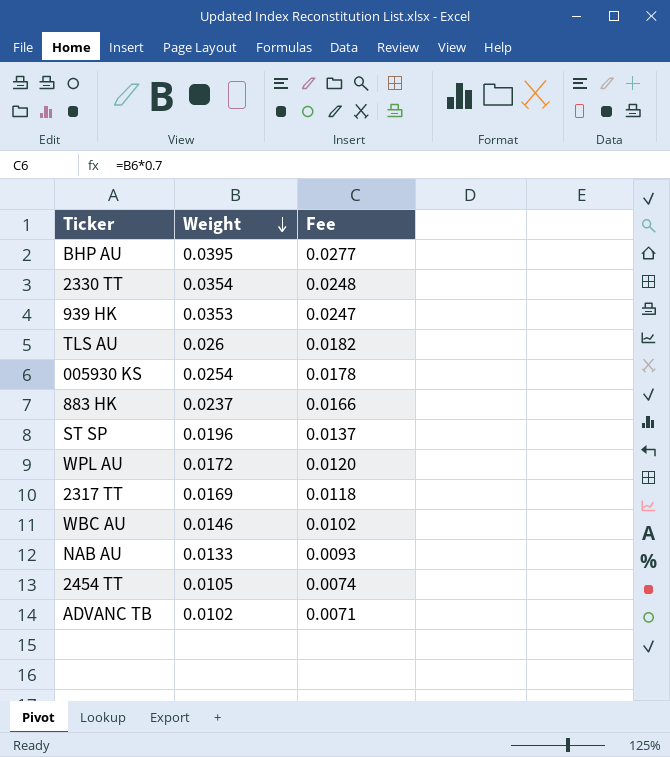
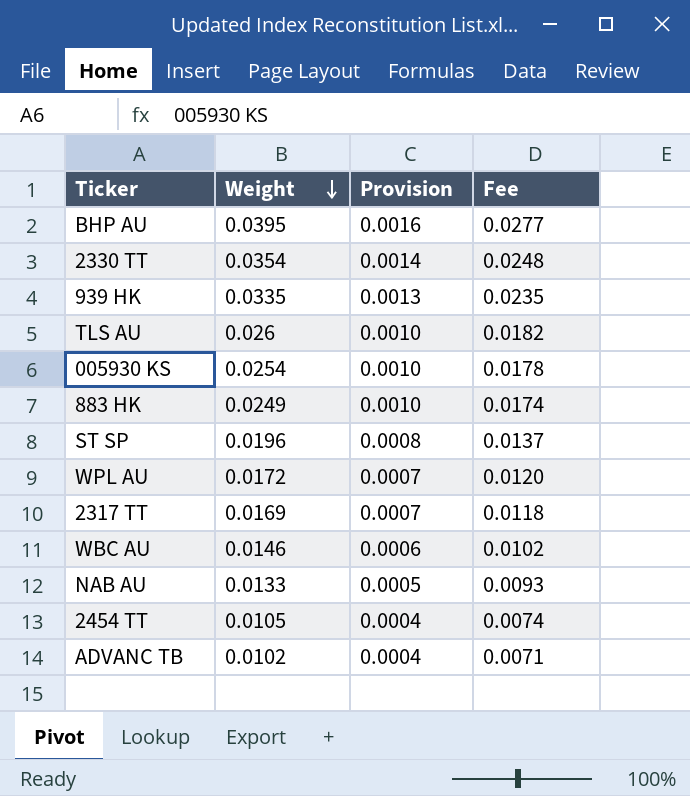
column Provision | formula: none -> [Weight] * 0.04
939 HK | Weight: 0.0353 -> 0.0335
939 HK | Fee: 0.0247 -> 0.0235
883 HK | Weight: 0.0237 -> 0.0249
883 HK | Fee: 0.0166 -> 0.0174

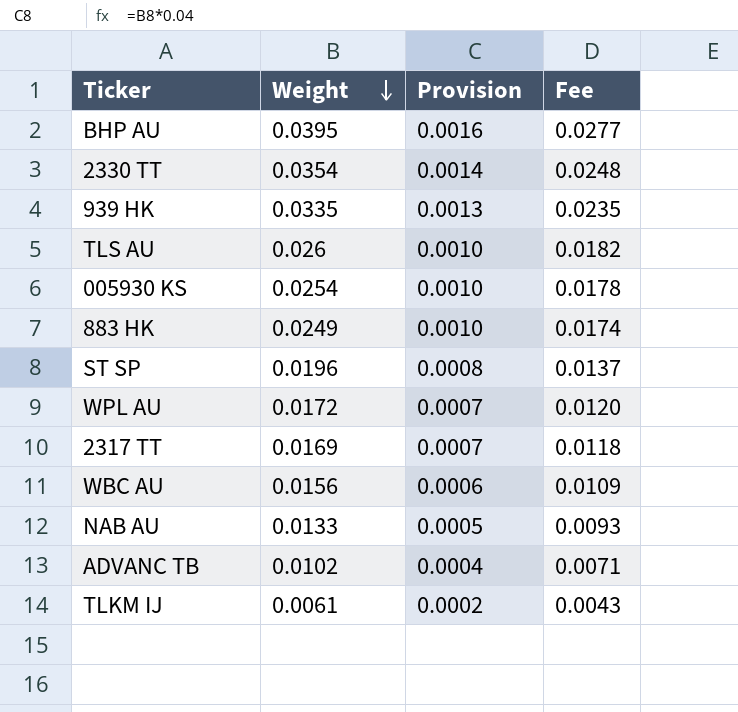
row 2454 TT: 0.0105 | 0.0004 | 0.0074 -> none
WBC AU | Weight: 0.0146 -> 0.0156
WBC AU | Fee: 0.0102 -> 0.0109
row TLKM IJ: none -> 0.0061 | 0.0002 | 0.0043

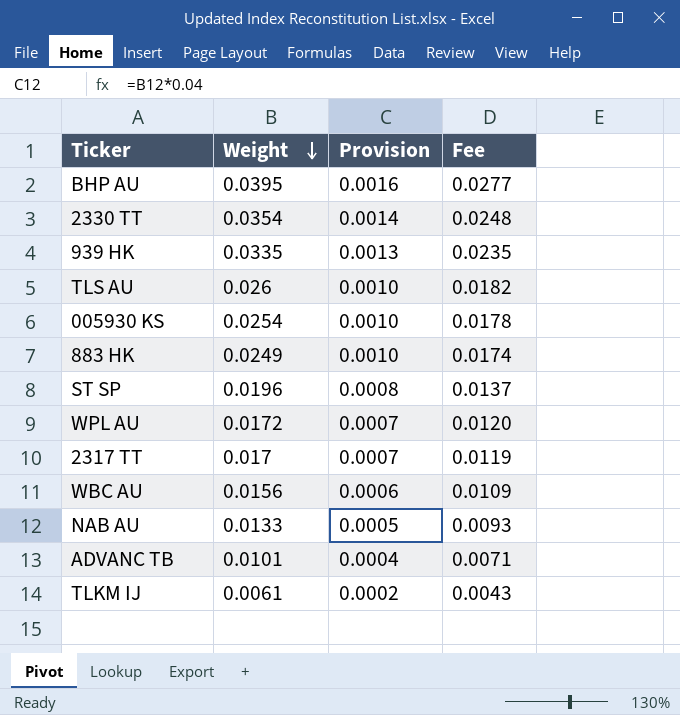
2317 TT | Weight: 0.0169 -> 0.017
2317 TT | Fee: 0.0118 -> 0.0119
ADVANC TB | Weight: 0.0102 -> 0.0101

